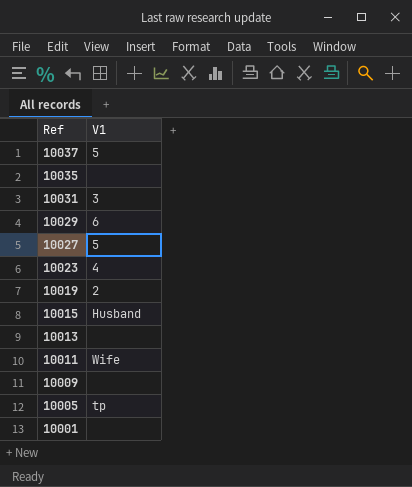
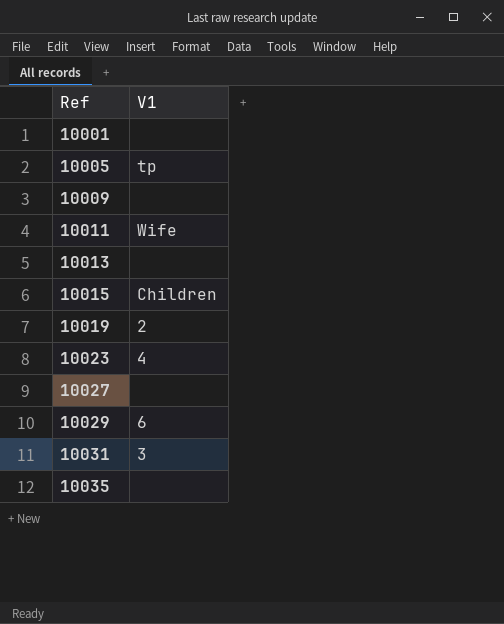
row order: Ref descending -> Ref ascending
row 10037: 5 -> none
10015 | V1: Husband -> Children
10027 | V1: 5 -> none

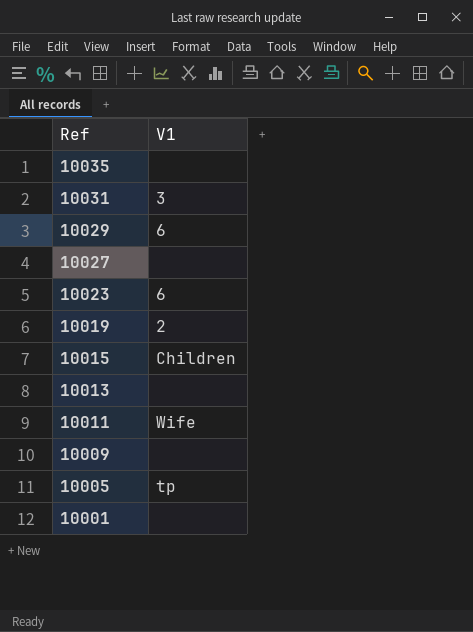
row order: Ref ascending -> Ref descending
10023 | V1: 4 -> 6

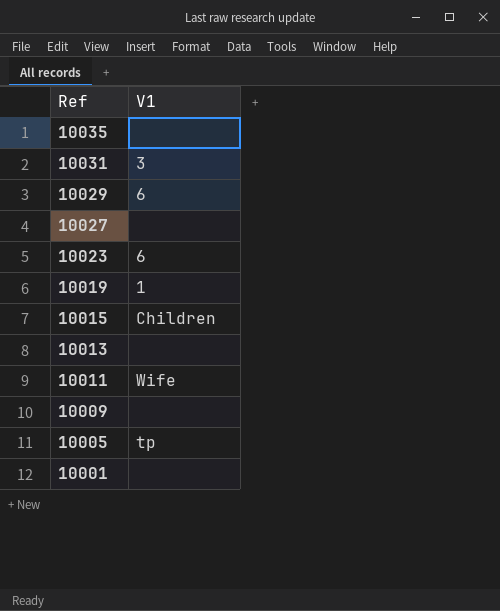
10019 | V1: 2 -> 1

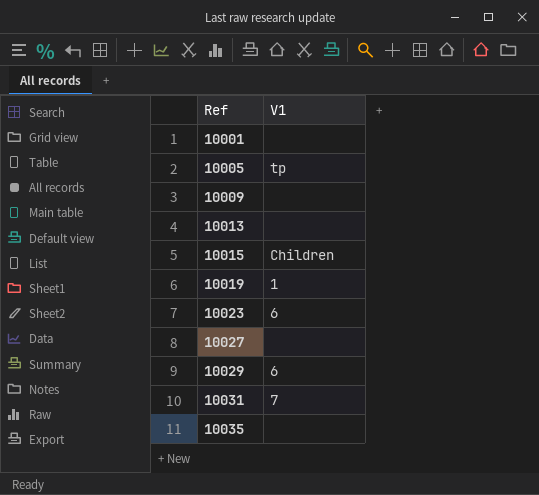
row order: Ref descending -> Ref ascending
row 10011: Wife -> none
10031 | V1: 3 -> 7

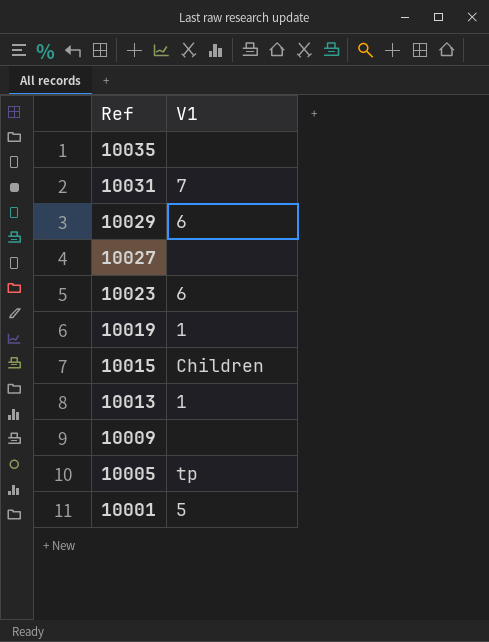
row order: Ref ascending -> Ref descending
10013 | V1: none -> 1
10001 | V1: none -> 5

